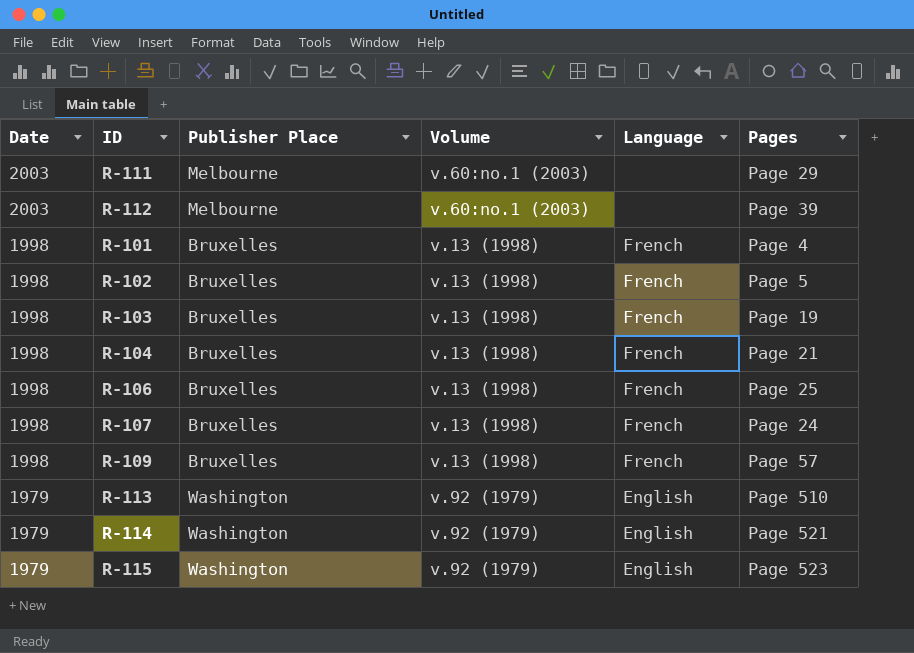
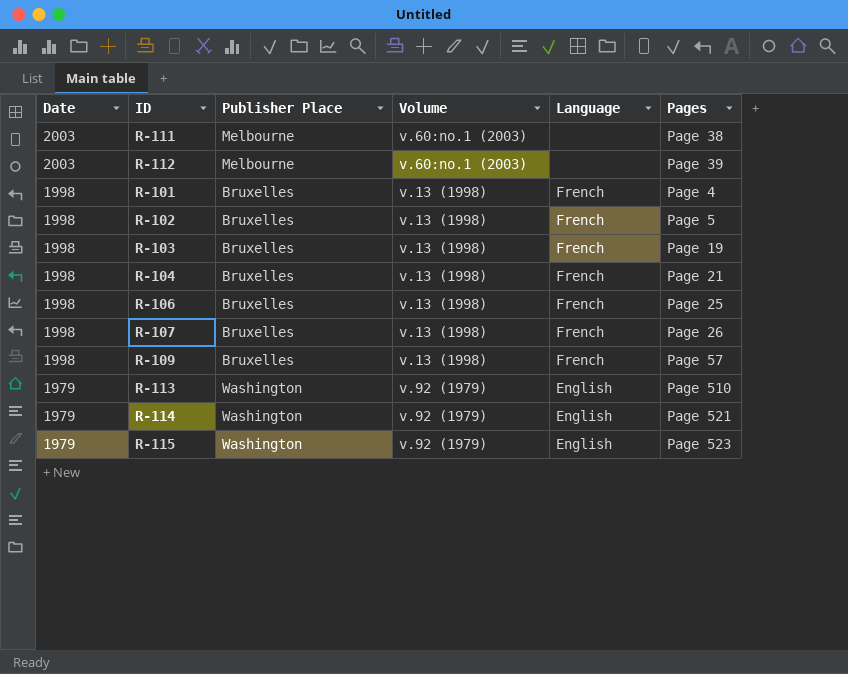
R-111 | Pages: Page 29 -> Page 38
R-107 | Pages: Page 24 -> Page 26

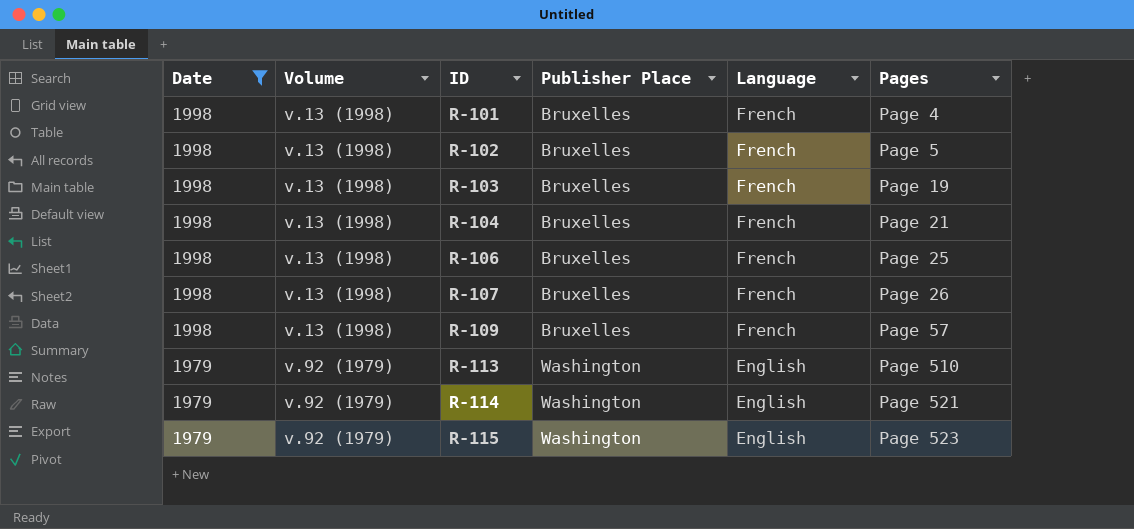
filter: none -> Date != 2003
column Volume | position: 4 -> 2

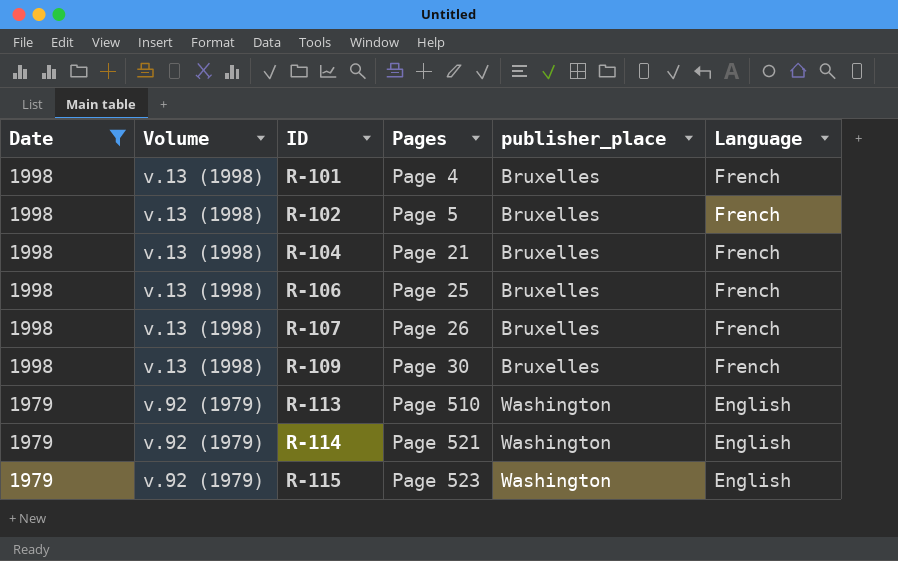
column Pages | position: 6 -> 4
column name: Publisher Place -> publisher_place
row R-103: 1998 | v.13 (1998) | Bruxelles | French | Page 19 -> none
R-109 | Pages: Page 57 -> Page 30

